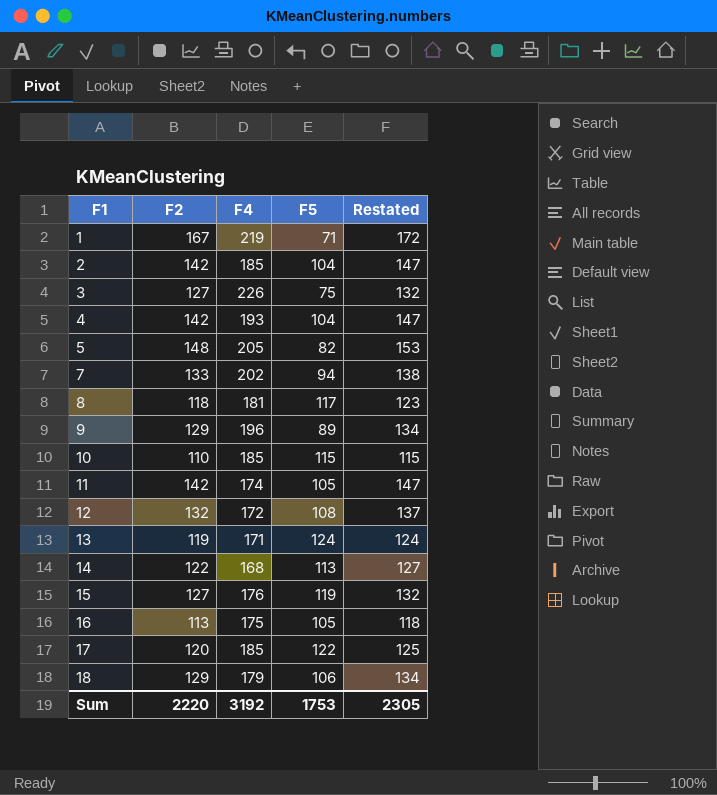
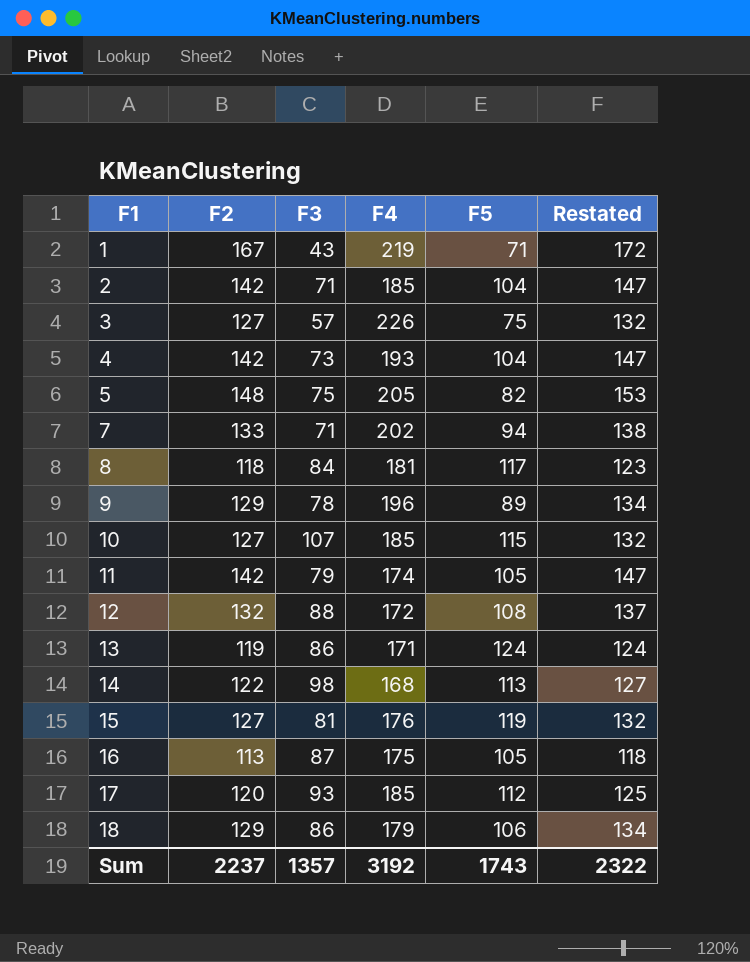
column F3 | position: none -> 3
10 | F2: 110 -> 127
10 | Restated: 115 -> 132
17 | F5: 122 -> 112
Sum | F2: 2220 -> 2237
Sum | F5: 1753 -> 1743
Sum | Restated: 2305 -> 2322

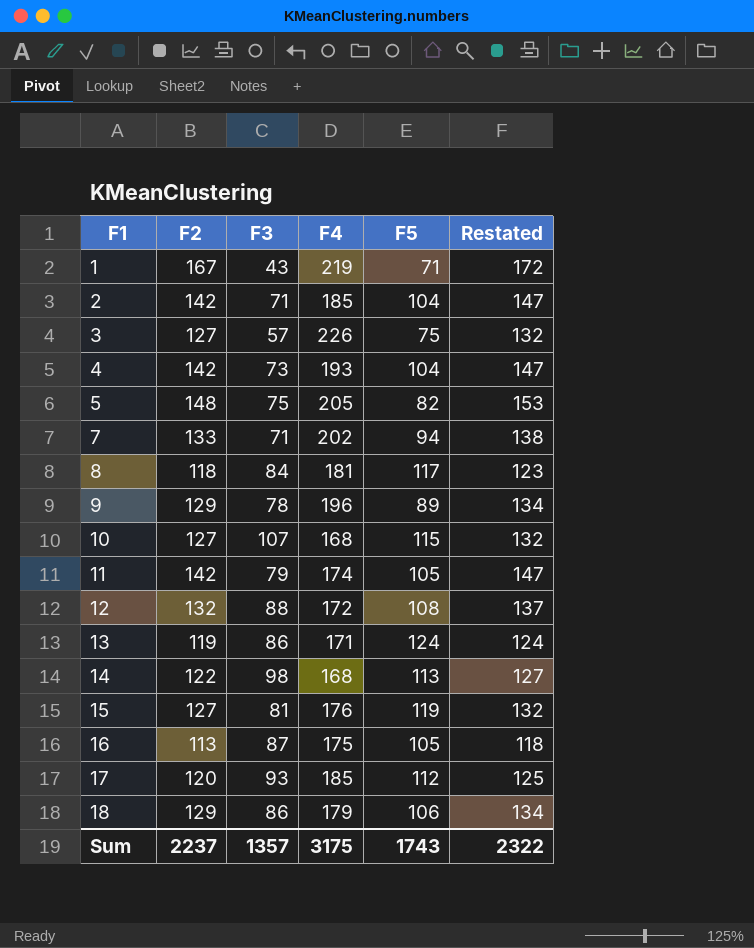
10 | F4: 185 -> 168
Sum | F4: 3192 -> 3175

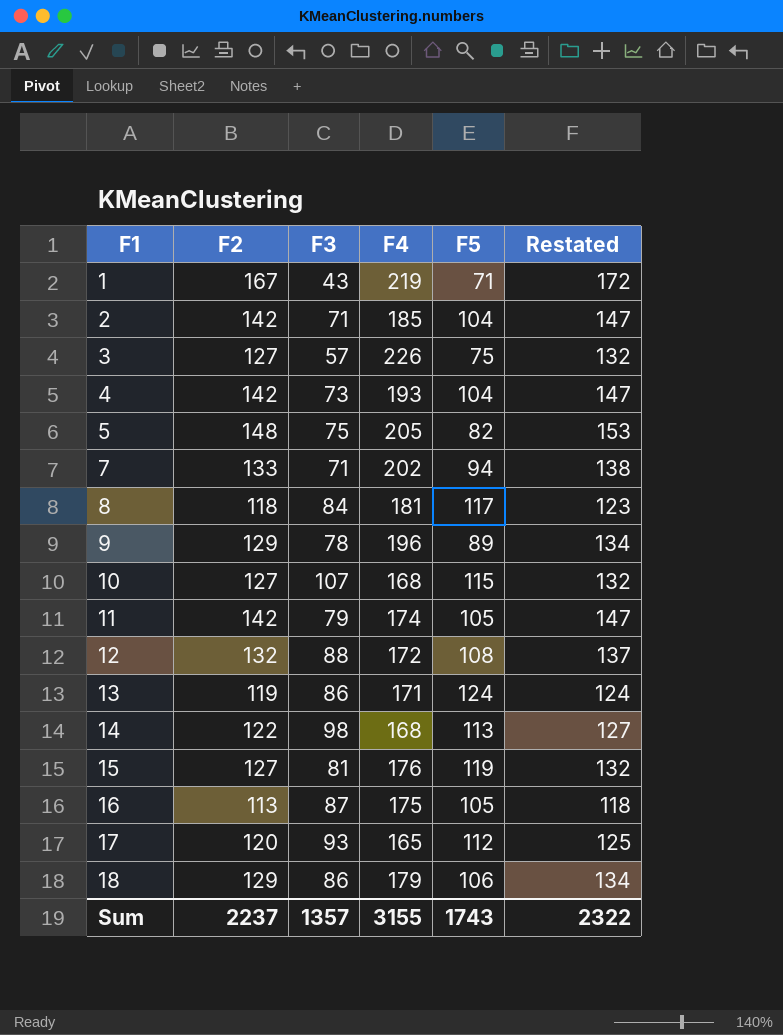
17 | F4: 185 -> 165
Sum | F4: 3175 -> 3155

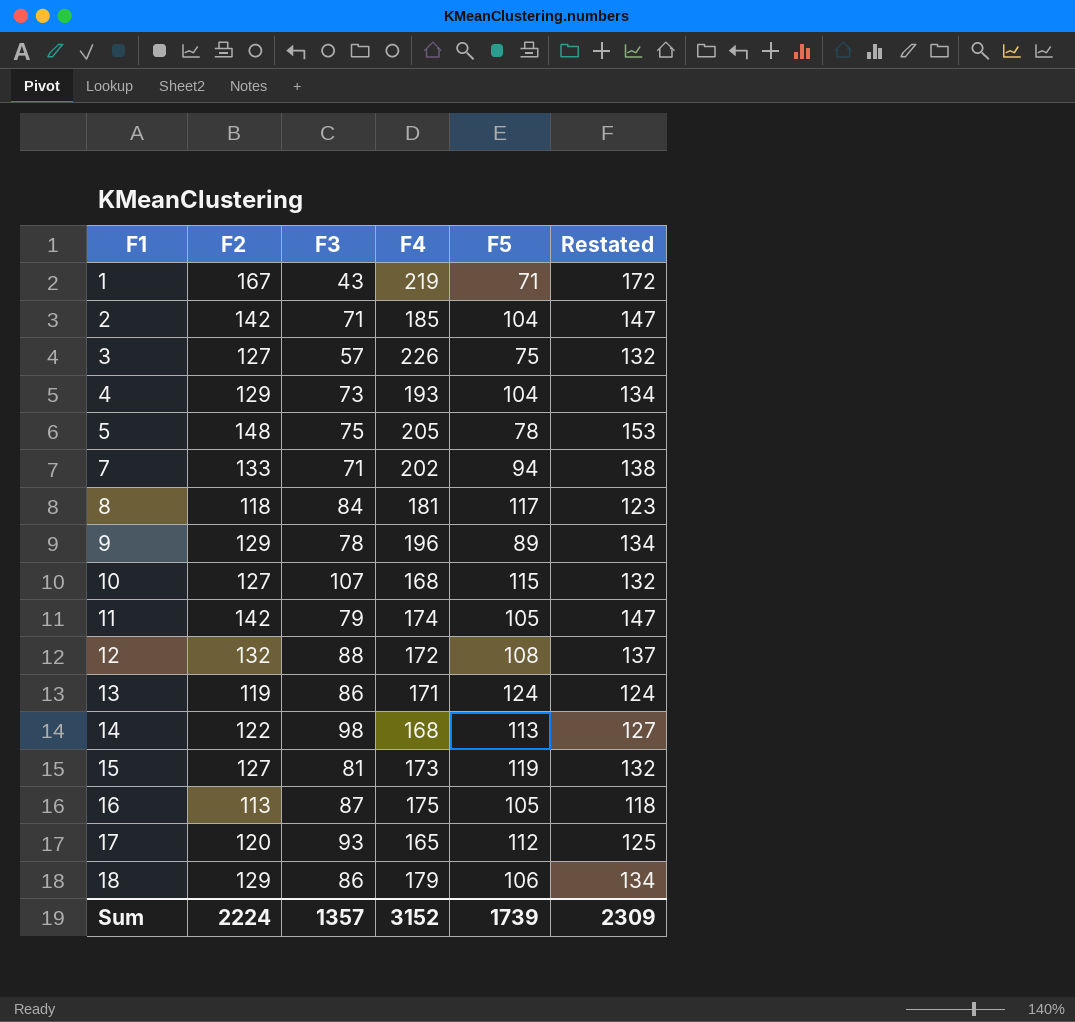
4 | F2: 142 -> 129
4 | Restated: 147 -> 134
5 | F5: 82 -> 78
15 | F4: 176 -> 173
Sum | F2: 2237 -> 2224
Sum | F4: 3155 -> 3152
Sum | F5: 1743 -> 1739
Sum | Restated: 2322 -> 2309

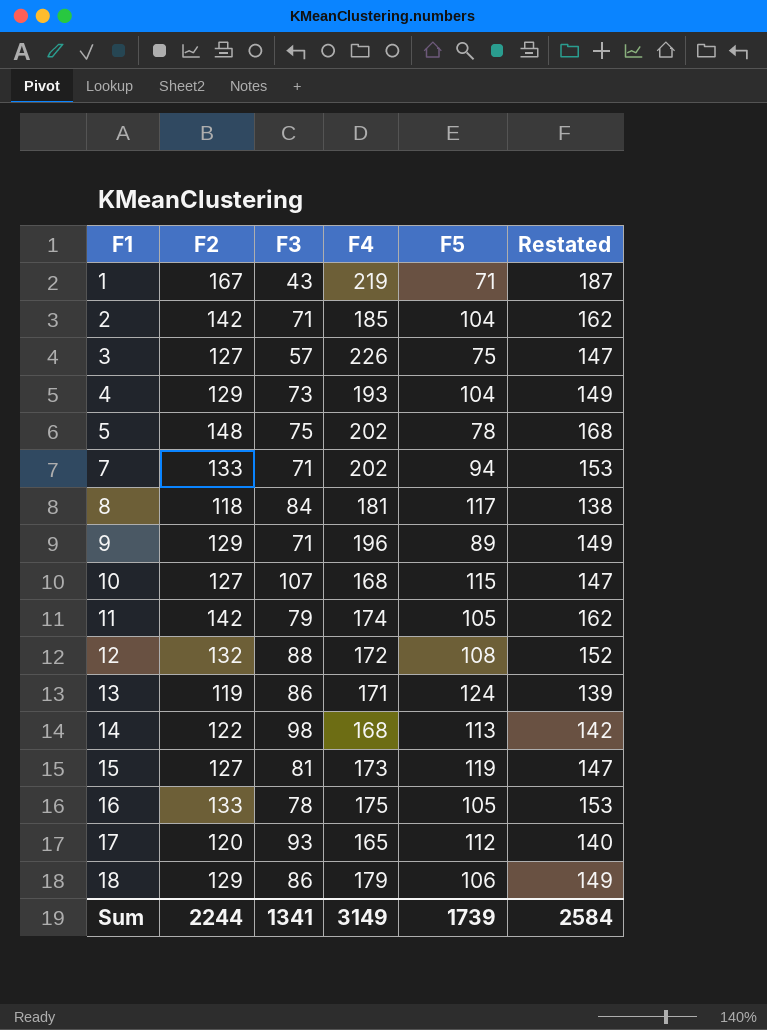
column Restated | formula: [F2] + 5 -> [F2] + 20
5 | F4: 205 -> 202
9 | F3: 78 -> 71
16 | F2: 113 -> 133
16 | F3: 87 -> 78
Sum | F2: 2224 -> 2244
Sum | F3: 1357 -> 1341
Sum | F4: 3152 -> 3149
Sum | Restated: 2309 -> 2584

